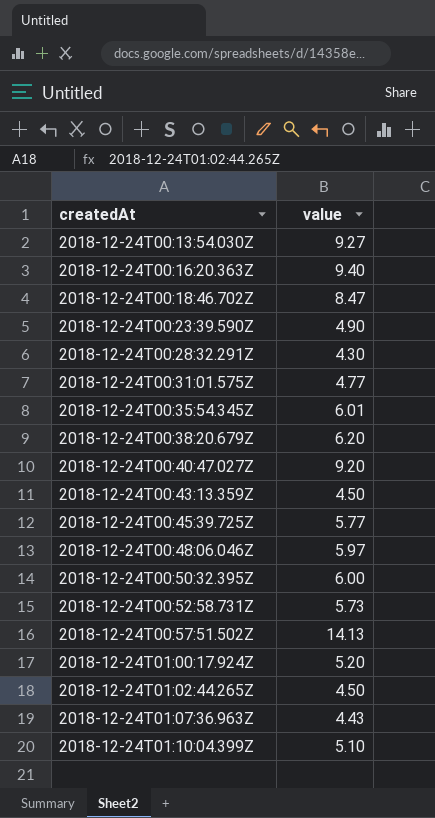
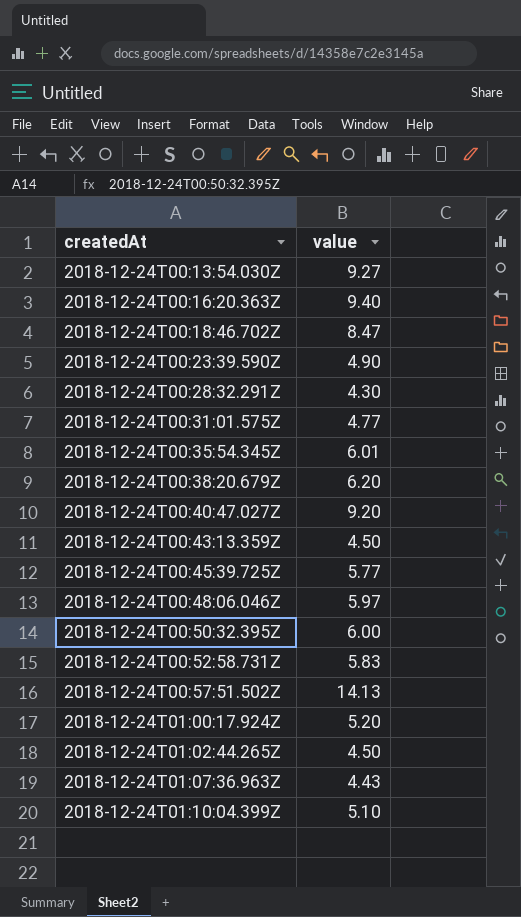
2018-12-24T00:52:58.731Z | value: 5.73 -> 5.83

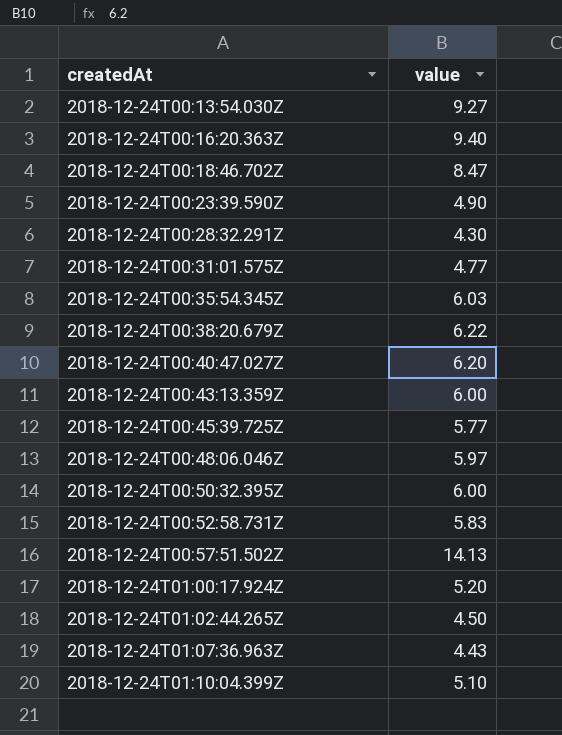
2018-12-24T00:35:54.345Z | value: 6.01 -> 6.03
2018-12-24T00:38:20.679Z | value: 6.20 -> 6.22
2018-12-24T00:40:47.027Z | value: 9.20 -> 6.20
2018-12-24T00:43:13.359Z | value: 4.50 -> 6.00

